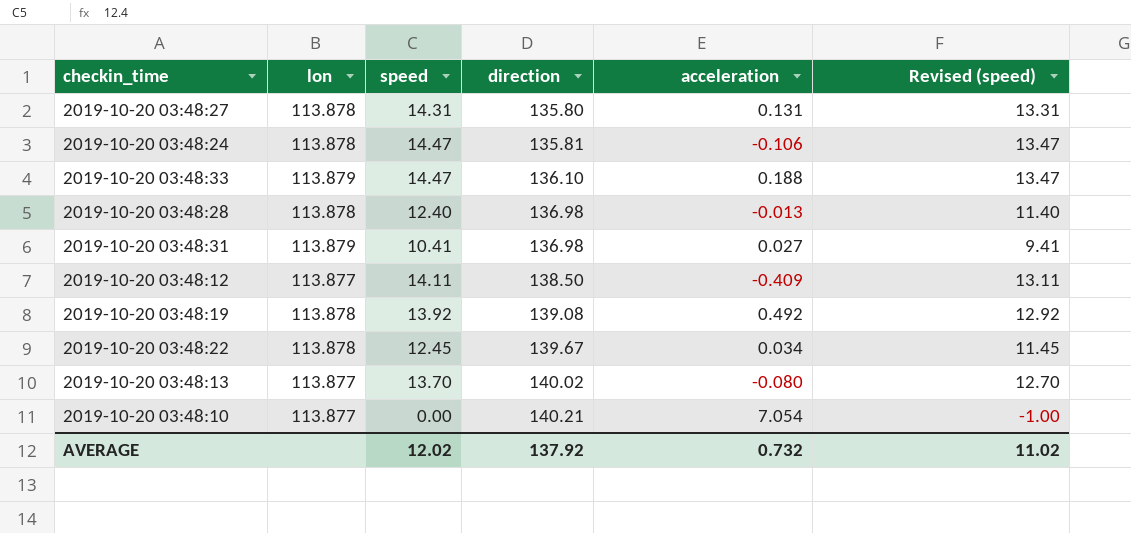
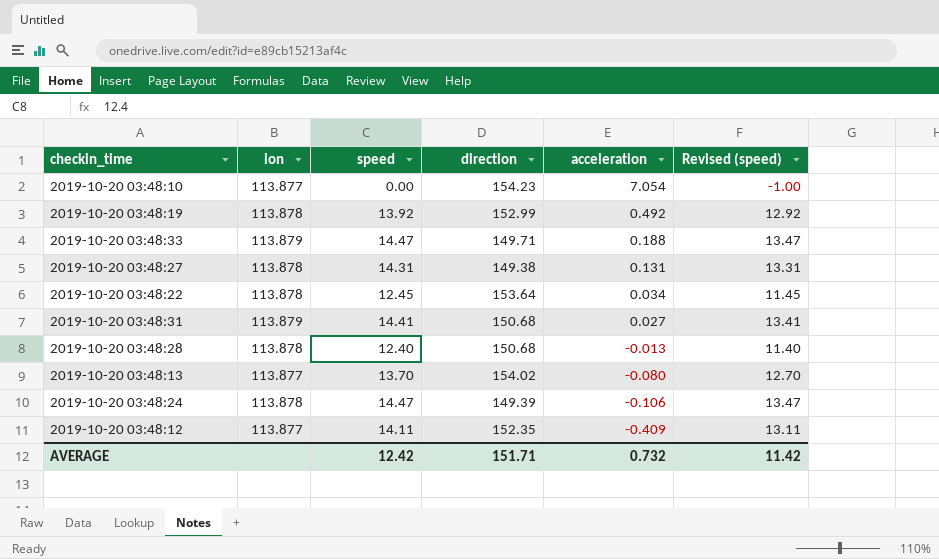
row order: direction ascending -> acceleration descending
2019-10-20 03:48:10 | direction: 140.21 -> 154.23
2019-10-20 03:48:19 | direction: 139.08 -> 152.99
2019-10-20 03:48:33 | direction: 136.10 -> 149.71
2019-10-20 03:48:27 | direction: 135.80 -> 149.38
2019-10-20 03:48:22 | direction: 139.67 -> 153.64
2019-10-20 03:48:31 | speed: 10.41 -> 14.41
2019-10-20 03:48:31 | direction: 136.98 -> 150.68
2019-10-20 03:48:31 | Revised (speed): 9.41 -> 13.41
2019-10-20 03:48:28 | direction: 136.98 -> 150.68
2019-10-20 03:48:13 | direction: 140.02 -> 154.02
2019-10-20 03:48:24 | direction: 135.81 -> 149.39
2019-10-20 03:48:12 | direction: 138.50 -> 152.35
AVERAGE | speed: 12.02 -> 12.42
AVERAGE | direction: 137.92 -> 151.71
AVERAGE | Revised (speed): 11.02 -> 11.42

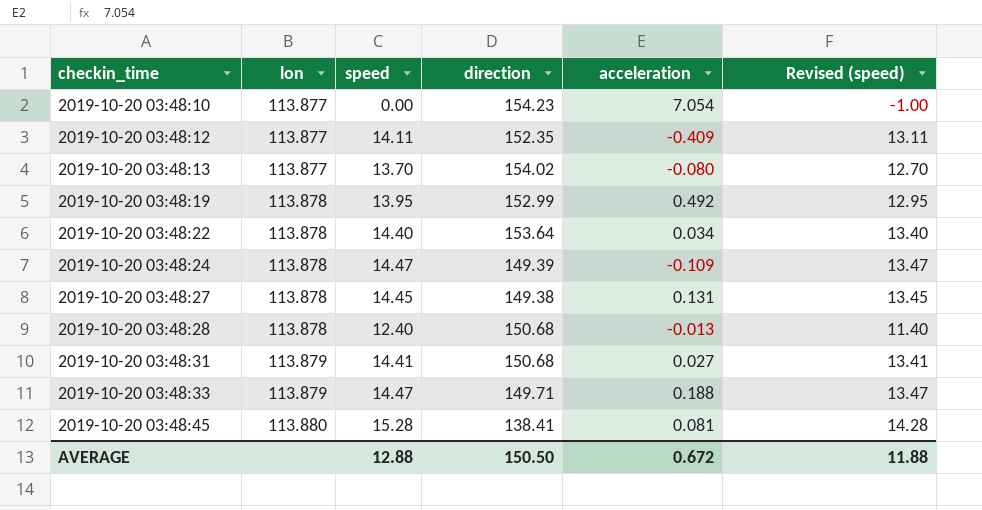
row order: acceleration descending -> checkin_time ascending
2019-10-20 03:48:19 | speed: 13.92 -> 13.95
2019-10-20 03:48:19 | Revised (speed): 12.92 -> 12.95
2019-10-20 03:48:22 | speed: 12.45 -> 14.40
2019-10-20 03:48:22 | Revised (speed): 11.45 -> 13.40
2019-10-20 03:48:24 | acceleration: -0.106 -> -0.109
2019-10-20 03:48:27 | speed: 14.31 -> 14.45
2019-10-20 03:48:27 | Revised (speed): 13.31 -> 13.45
row 2019-10-20 03:48:45: none -> 113.880 | 15.28 | 138.41 | 0.081 | 14.28
AVERAGE | speed: 12.42 -> 12.88
AVERAGE | direction: 151.71 -> 150.50
AVERAGE | acceleration: 0.732 -> 0.672
AVERAGE | Revised (speed): 11.42 -> 11.88

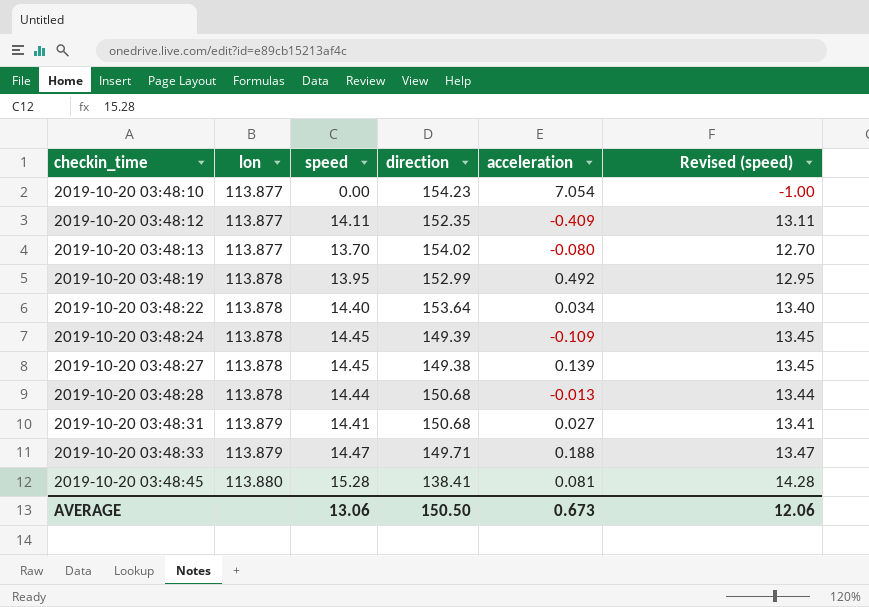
2019-10-20 03:48:24 | speed: 14.47 -> 14.45
2019-10-20 03:48:24 | Revised (speed): 13.47 -> 13.45
2019-10-20 03:48:27 | acceleration: 0.131 -> 0.139
2019-10-20 03:48:28 | speed: 12.40 -> 14.44
2019-10-20 03:48:28 | Revised (speed): 11.40 -> 13.44
AVERAGE | speed: 12.88 -> 13.06
AVERAGE | acceleration: 0.672 -> 0.673
AVERAGE | Revised (speed): 11.88 -> 12.06

